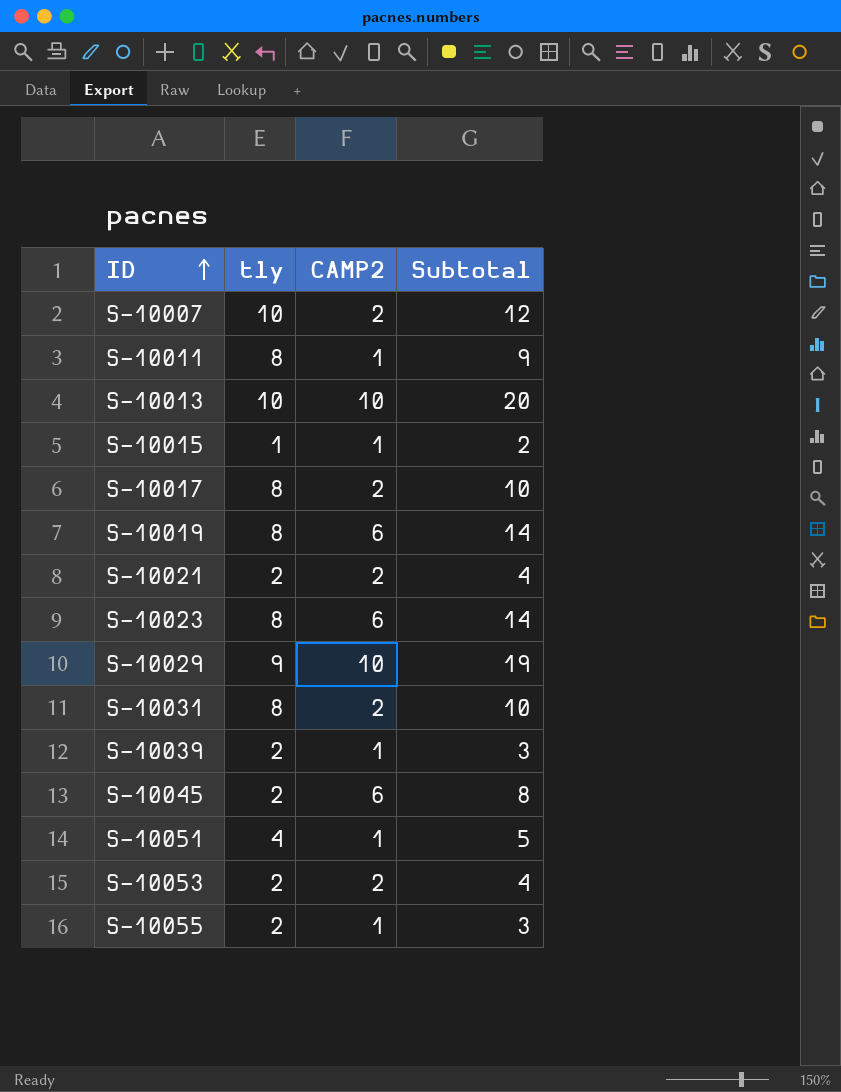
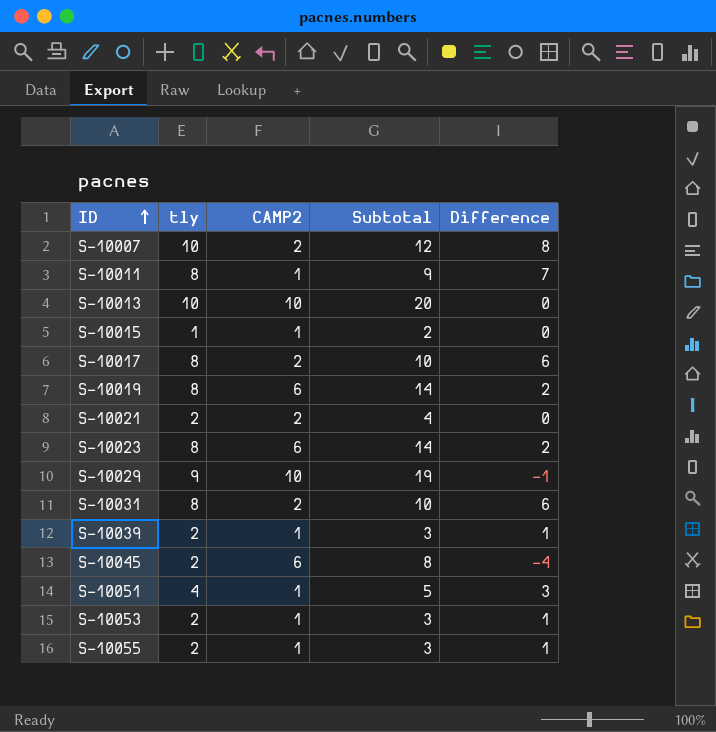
column Difference | formula: none -> [tly] - [CAMP2]
S-10053 | CAMP2: 2 -> 1
S-10053 | Subtotal: 4 -> 3

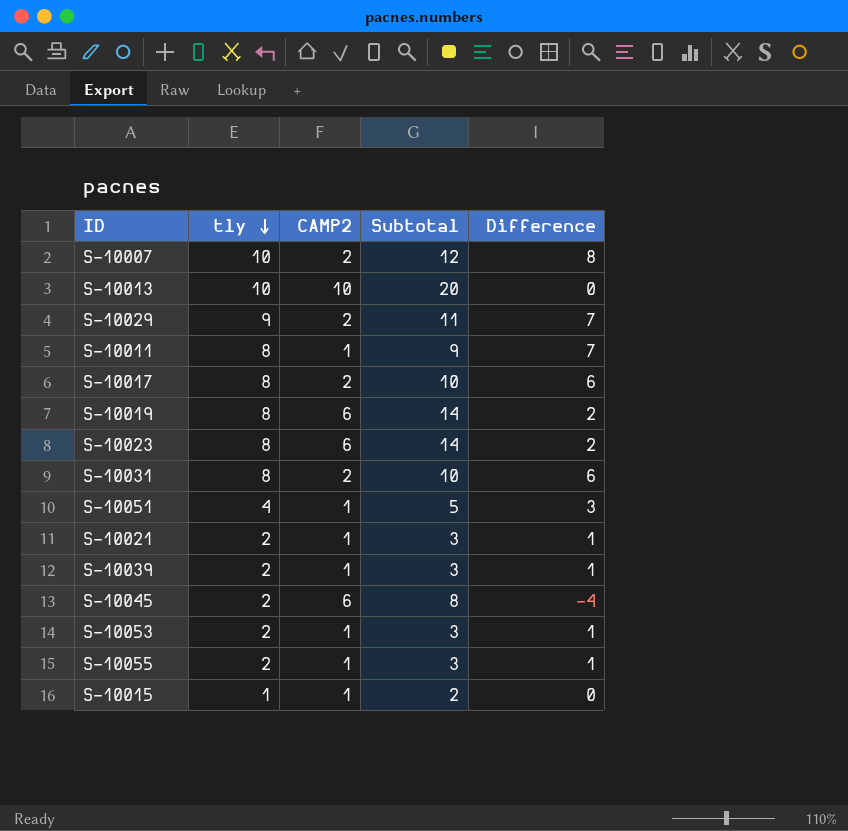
row order: ID ascending -> tly descending
S-10029 | CAMP2: 10 -> 2
S-10029 | Subtotal: 19 -> 11
S-10029 | Difference: -1 -> 7
S-10021 | CAMP2: 2 -> 1
S-10021 | Subtotal: 4 -> 3
S-10021 | Difference: 0 -> 1

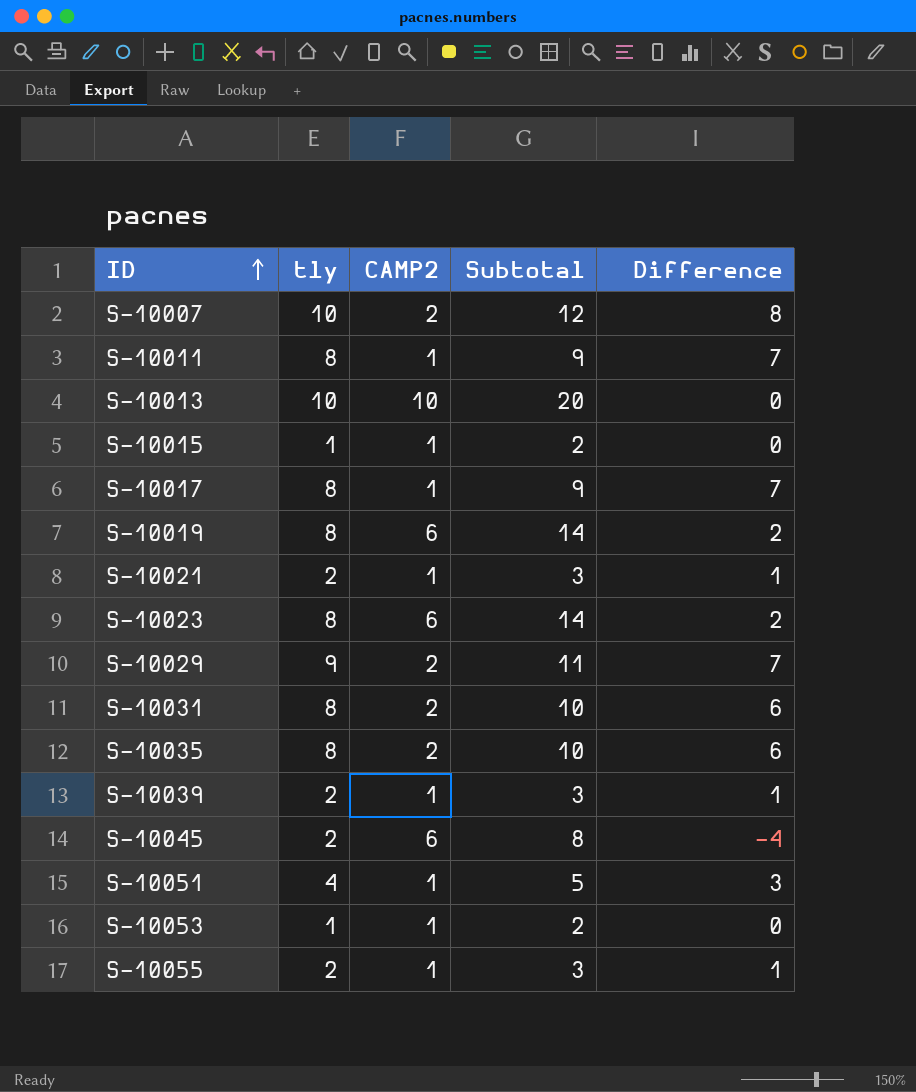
row order: tly descending -> ID ascending
S-10017 | CAMP2: 2 -> 1
S-10017 | Subtotal: 10 -> 9
S-10017 | Difference: 6 -> 7
row S-10035: none -> 8 | 2 | 10 | 6
S-10053 | tly: 2 -> 1
S-10053 | Subtotal: 3 -> 2
S-10053 | Difference: 1 -> 0

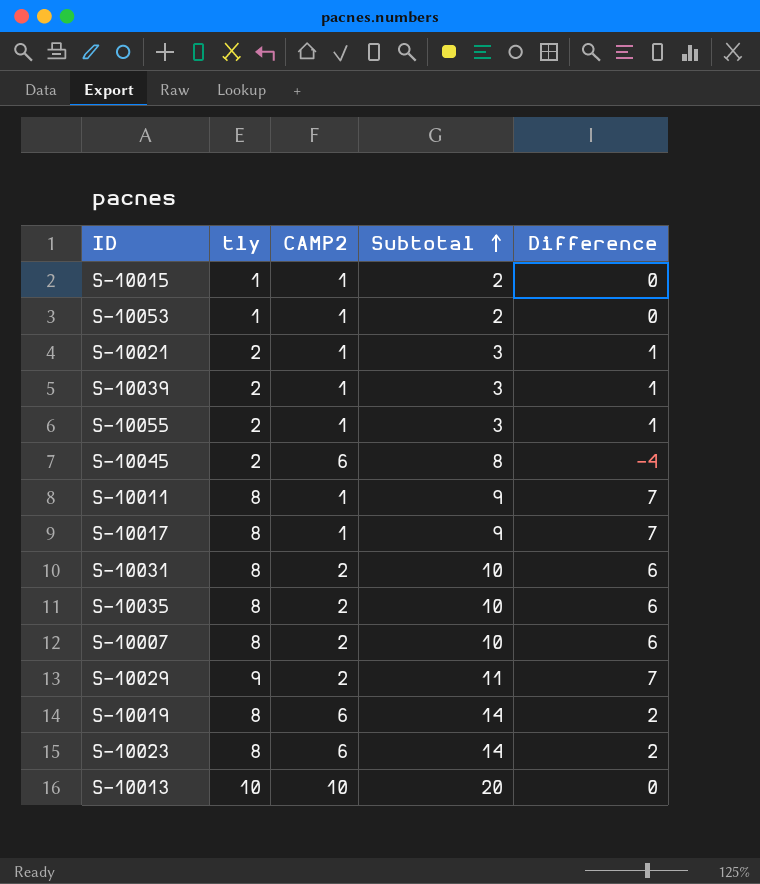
row order: ID ascending -> Subtotal ascending
row S-10051: 4 | 1 | 5 | 3 -> none
S-10007 | tly: 10 -> 8
S-10007 | Subtotal: 12 -> 10
S-10007 | Difference: 8 -> 6

